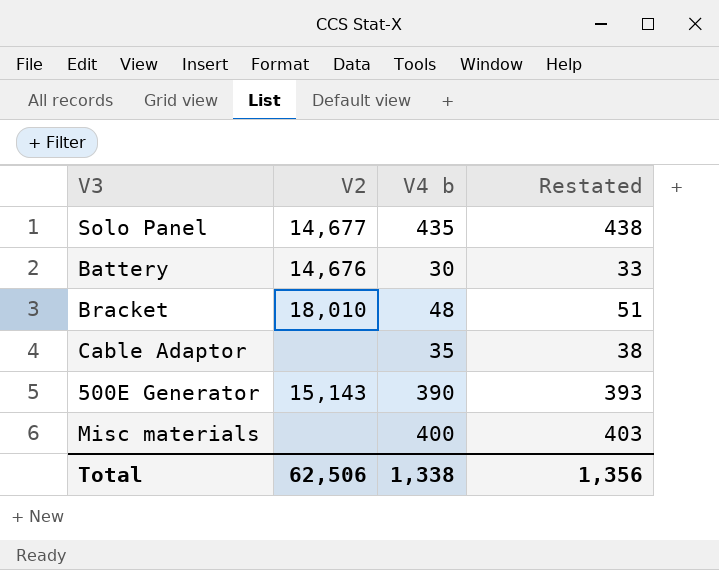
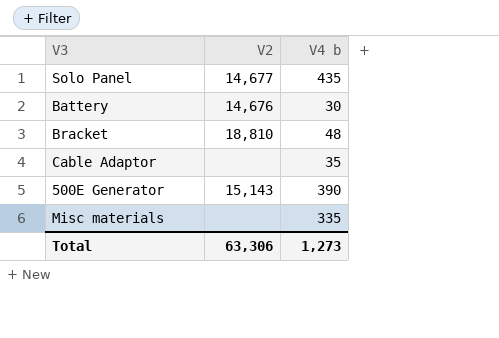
column Restated | formula: [V4 b] + 3 -> none
Bracket | V2: 18,010 -> 18,810
Misc materials | V4 b: 400 -> 335
Total | V2: 62,506 -> 63,306
Total | V4 b: 1,338 -> 1,273

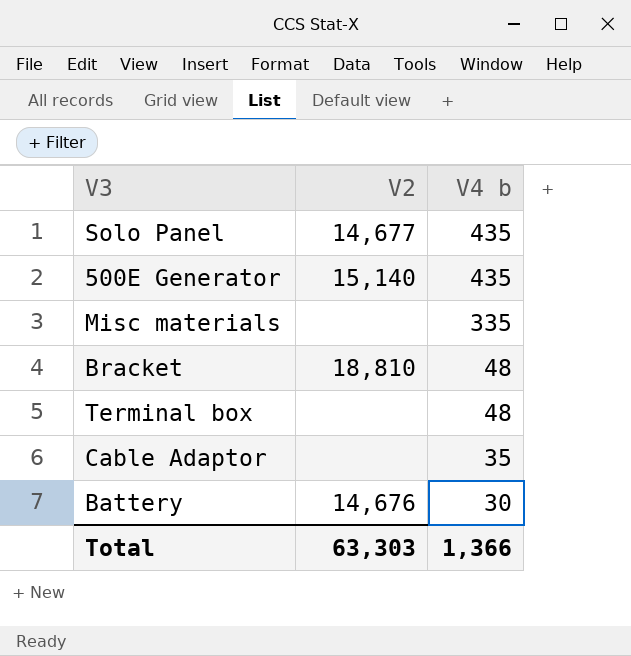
row order: none -> V4 b descending
500E Generator | V2: 15,143 -> 15,140
500E Generator | V4 b: 390 -> 435
row Terminal box: none -> none | 48
Total | V2: 63,306 -> 63,303
Total | V4 b: 1,273 -> 1,366

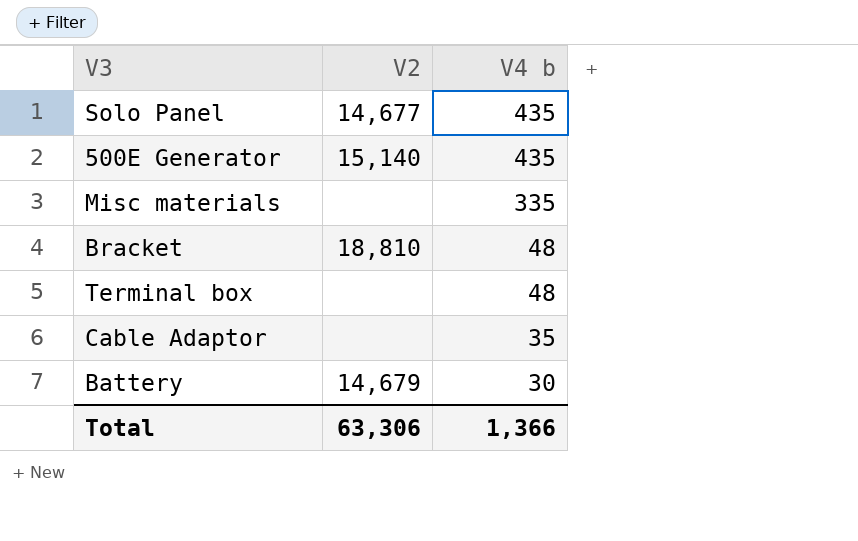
Battery | V2: 14,676 -> 14,679
Total | V2: 63,303 -> 63,306

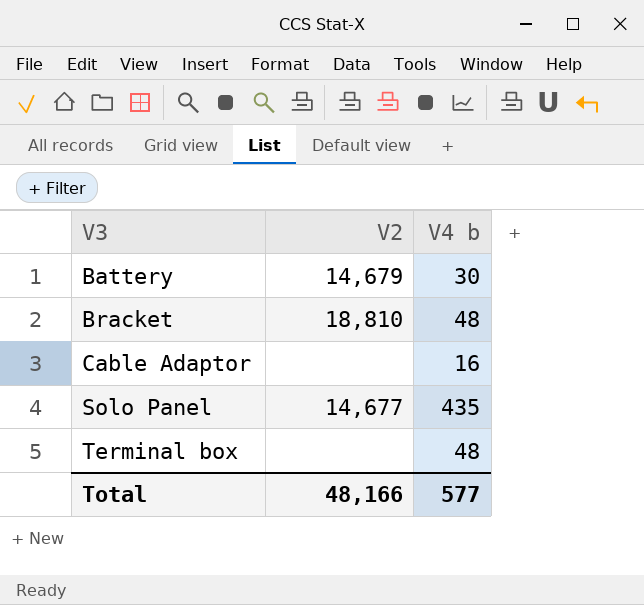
row order: V4 b descending -> V3 ascending
row 500E Generator: 15,140 | 435 -> none
row Misc materials: none | 335 -> none
Cable Adaptor | V4 b: 35 -> 16
Total | V2: 63,306 -> 48,166
Total | V4 b: 1,366 -> 577

